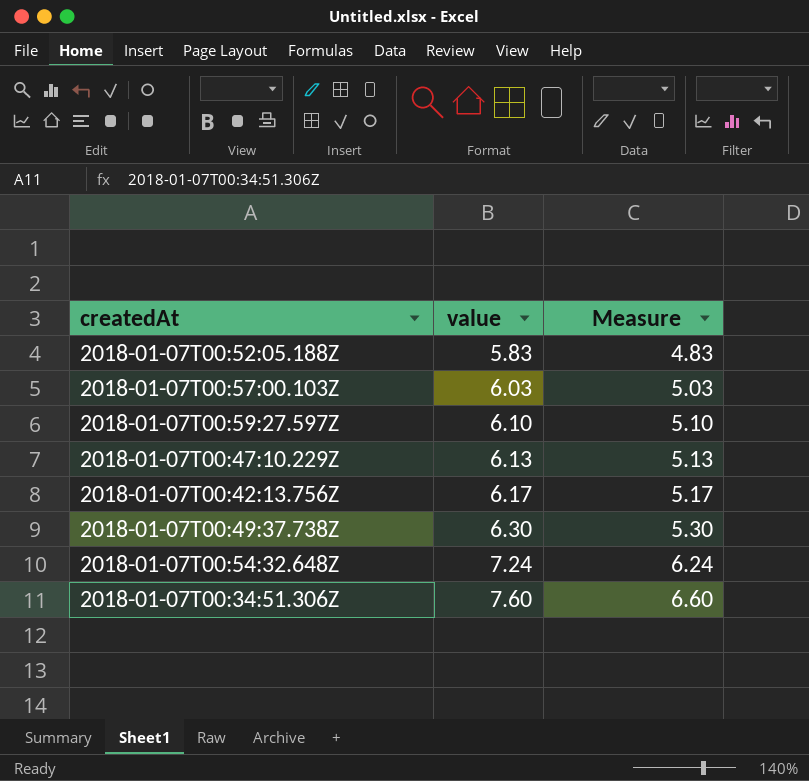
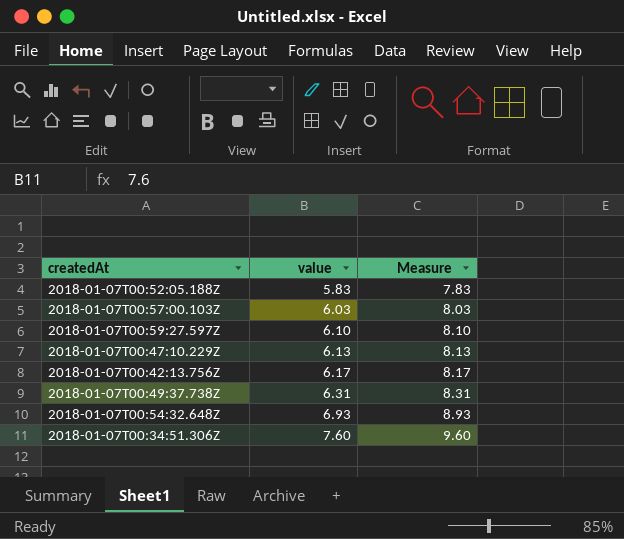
column Measure | formula: [value] - 1 -> [value] + 2
2018-01-07T00:49:37.738Z | value: 6.30 -> 6.31
2018-01-07T00:54:32.648Z | value: 7.24 -> 6.93

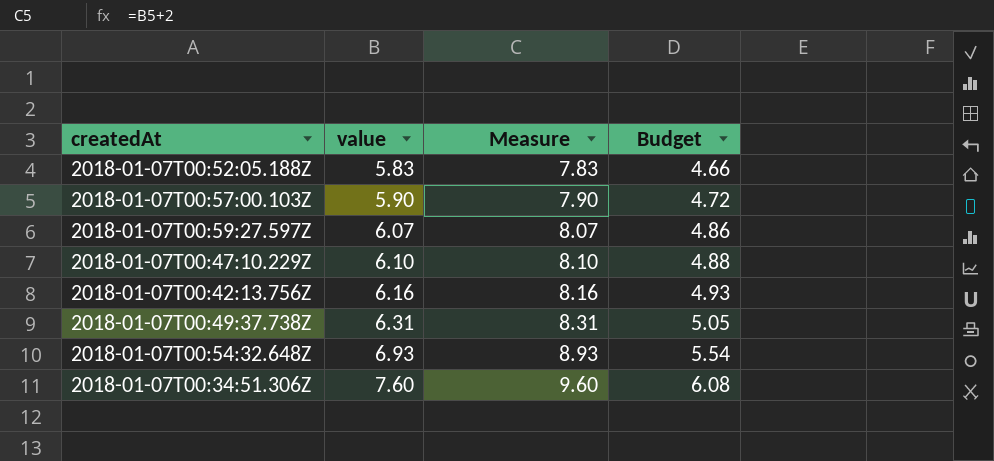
column Budget | formula: none -> [value] * 0.8
2018-01-07T00:57:00.103Z | value: 6.03 -> 5.90
2018-01-07T00:57:00.103Z | Measure: 8.03 -> 7.90
2018-01-07T00:59:27.597Z | value: 6.10 -> 6.07
2018-01-07T00:59:27.597Z | Measure: 8.10 -> 8.07
2018-01-07T00:47:10.229Z | value: 6.13 -> 6.10
2018-01-07T00:47:10.229Z | Measure: 8.13 -> 8.10
2018-01-07T00:42:13.756Z | value: 6.17 -> 6.16
2018-01-07T00:42:13.756Z | Measure: 8.17 -> 8.16

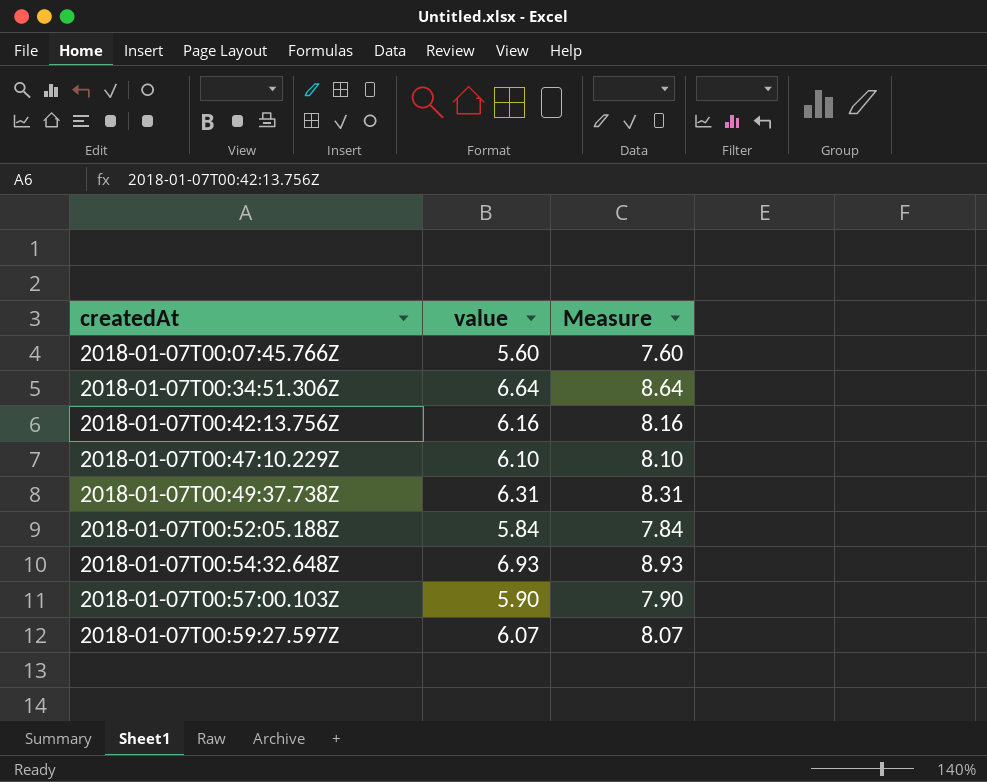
row order: value ascending -> createdAt ascending
column Budget | formula: [value] * 0.8 -> none
row 2018-01-07T00:07:45.766Z: none -> 5.60 | 7.60
2018-01-07T00:34:51.306Z | value: 7.60 -> 6.64
2018-01-07T00:34:51.306Z | Measure: 9.60 -> 8.64
2018-01-07T00:52:05.188Z | value: 5.83 -> 5.84
2018-01-07T00:52:05.188Z | Measure: 7.83 -> 7.84

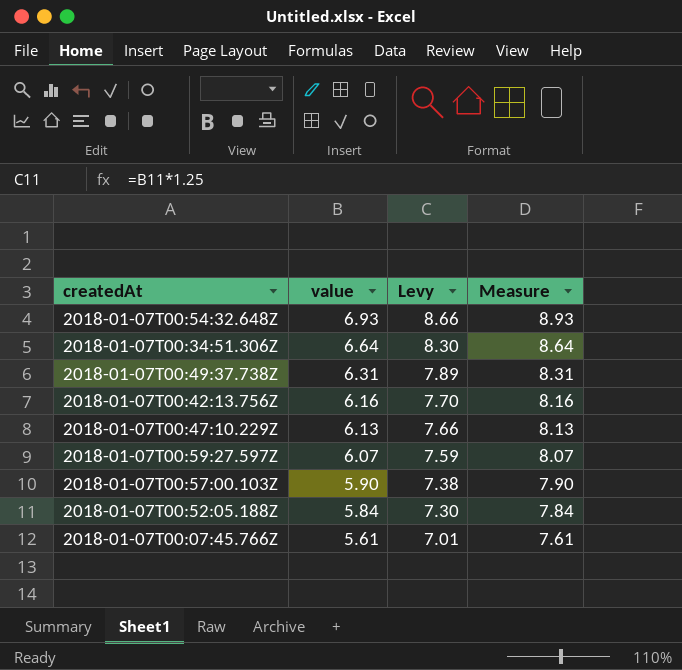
row order: createdAt ascending -> value descending
column Levy | formula: none -> [value] * 1.25
2018-01-07T00:47:10.229Z | value: 6.10 -> 6.13
2018-01-07T00:47:10.229Z | Measure: 8.10 -> 8.13
2018-01-07T00:07:45.766Z | value: 5.60 -> 5.61
2018-01-07T00:07:45.766Z | Measure: 7.60 -> 7.61

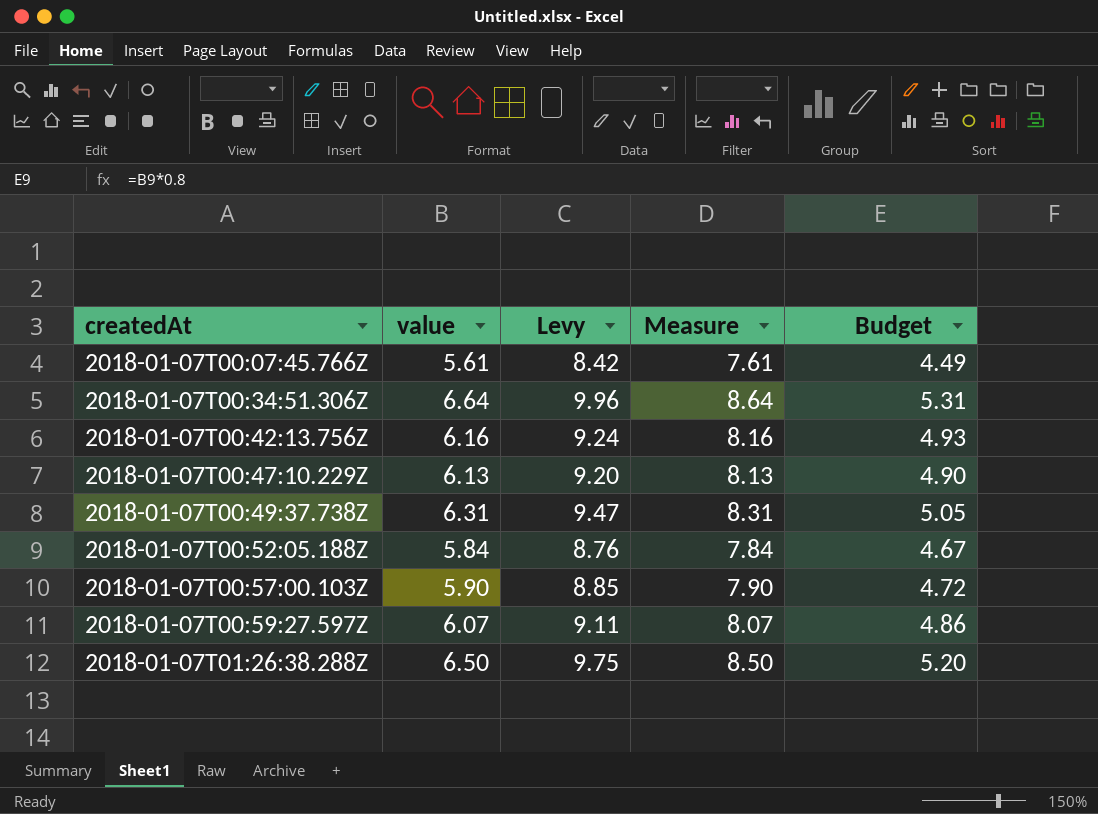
row order: value descending -> createdAt ascending
column Levy | formula: [value] * 1.25 -> [value] * 1.5
column Budget | formula: none -> [value] * 0.8
row 2018-01-07T00:54:32.648Z: 6.93 | 8.66 | 8.93 -> none
row 2018-01-07T01:26:38.288Z: none -> 6.50 | 9.75 | 8.50 | 5.20

